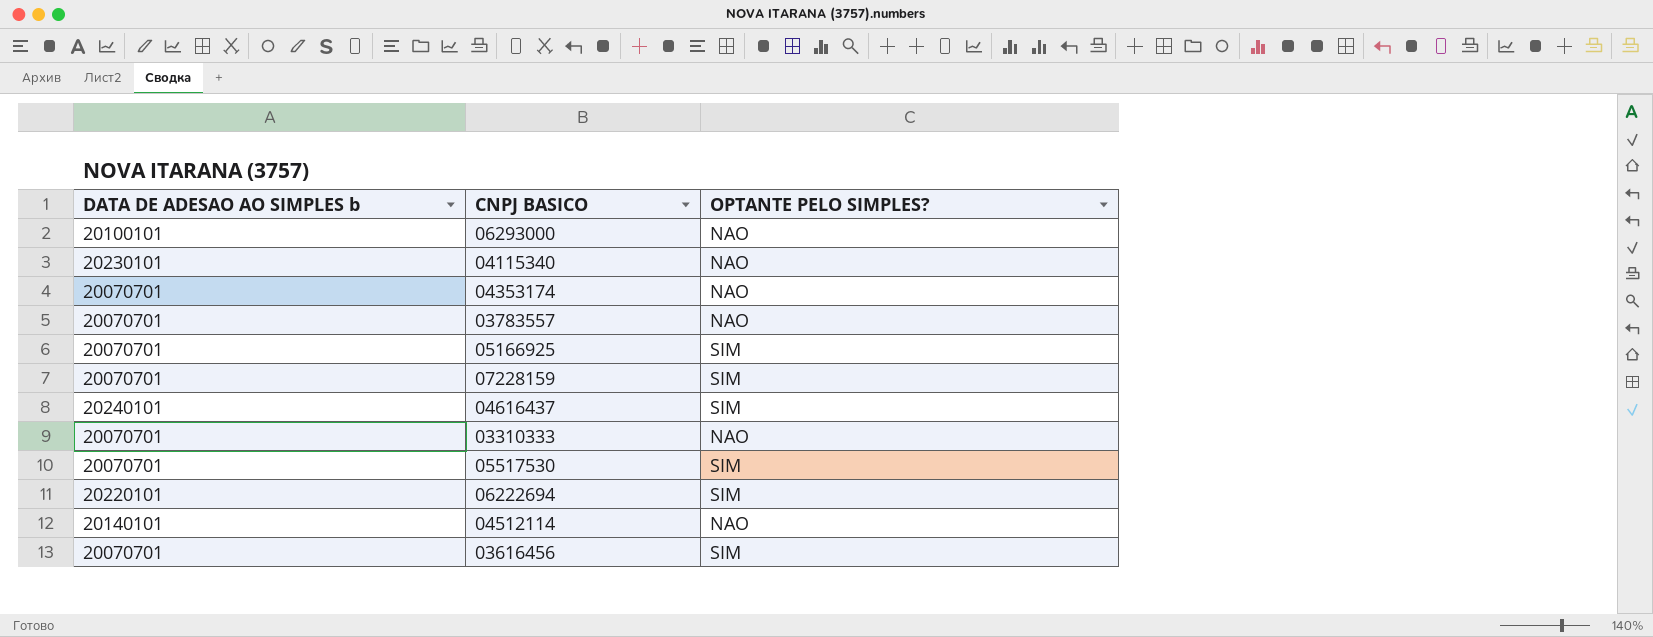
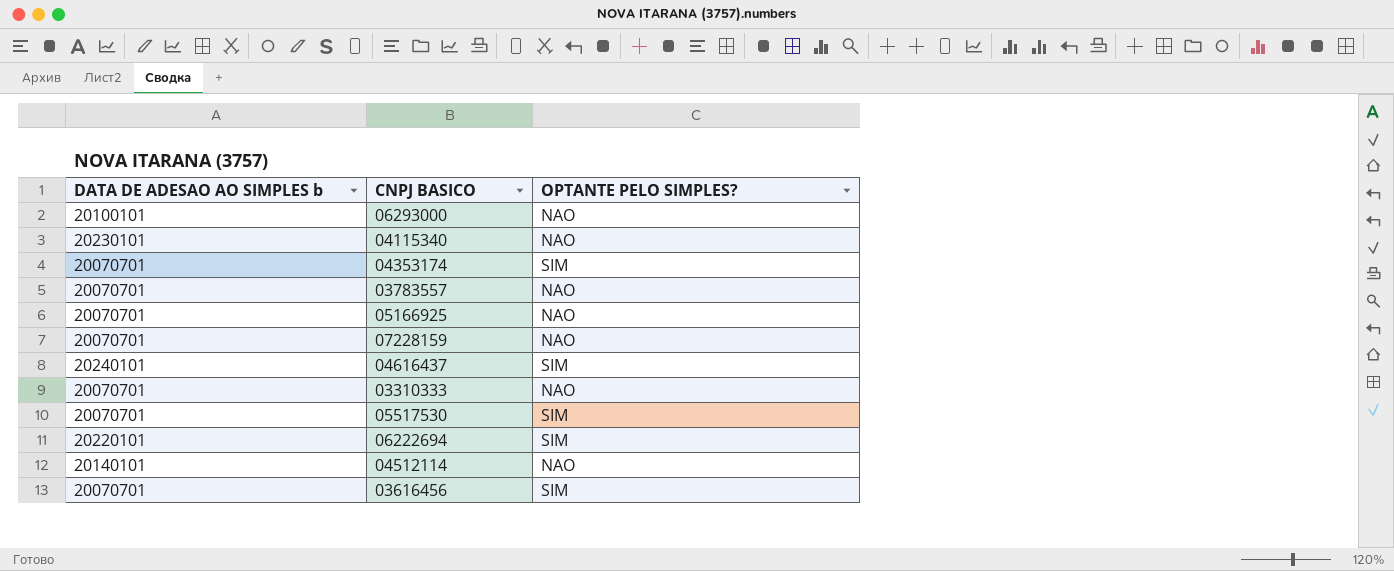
04353174 | OPTANTE PELO SIMPLES?: NAO -> SIM
05166925 | OPTANTE PELO SIMPLES?: SIM -> NAO
07228159 | OPTANTE PELO SIMPLES?: SIM -> NAO

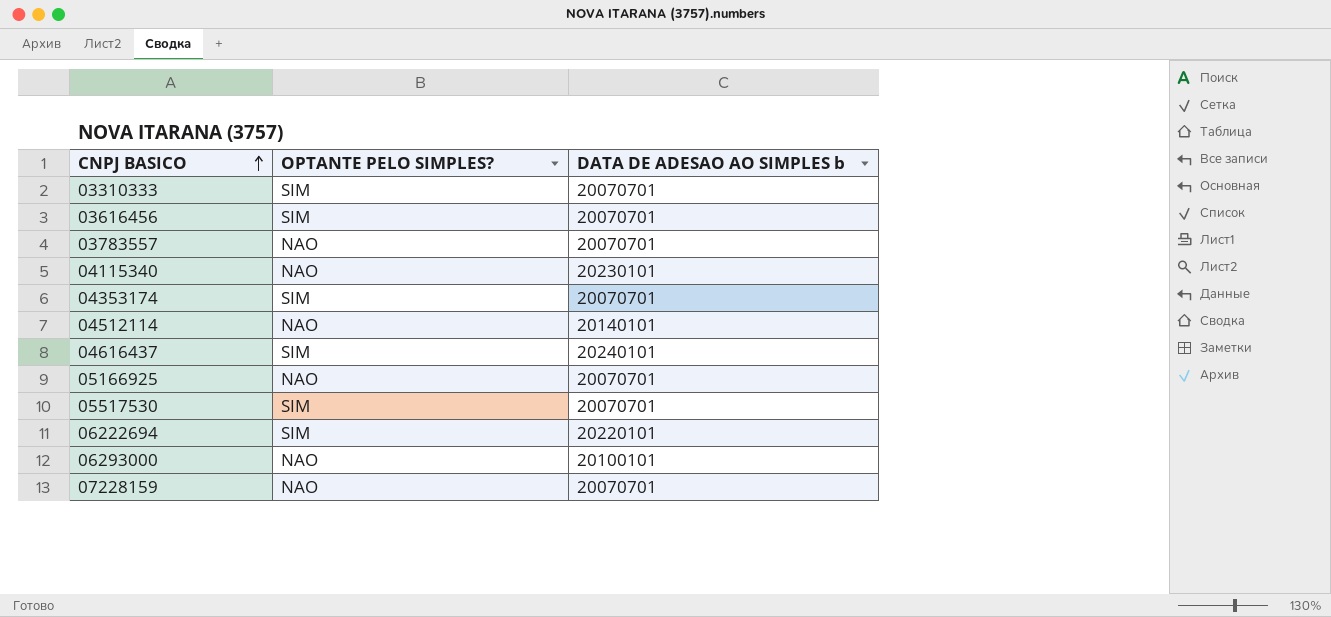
row order: none -> CNPJ BASICO ascending
column DATA DE ADESAO AO SIMPLES b | position: 1 -> 3
03310333 | OPTANTE PELO SIMPLES?: NAO -> SIM

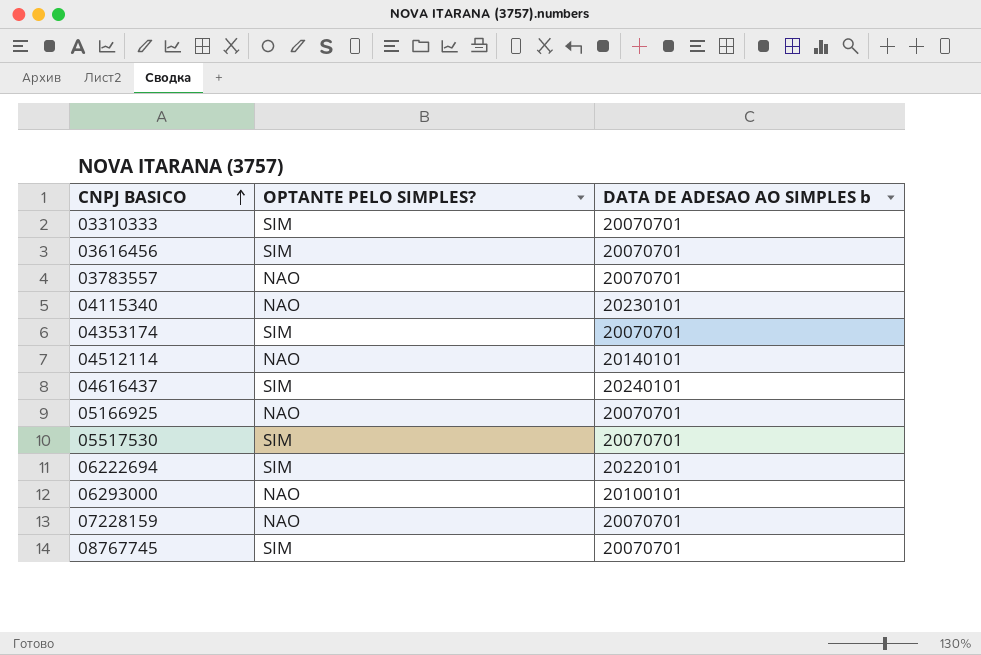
row 08767745: none -> SIM | 20070701

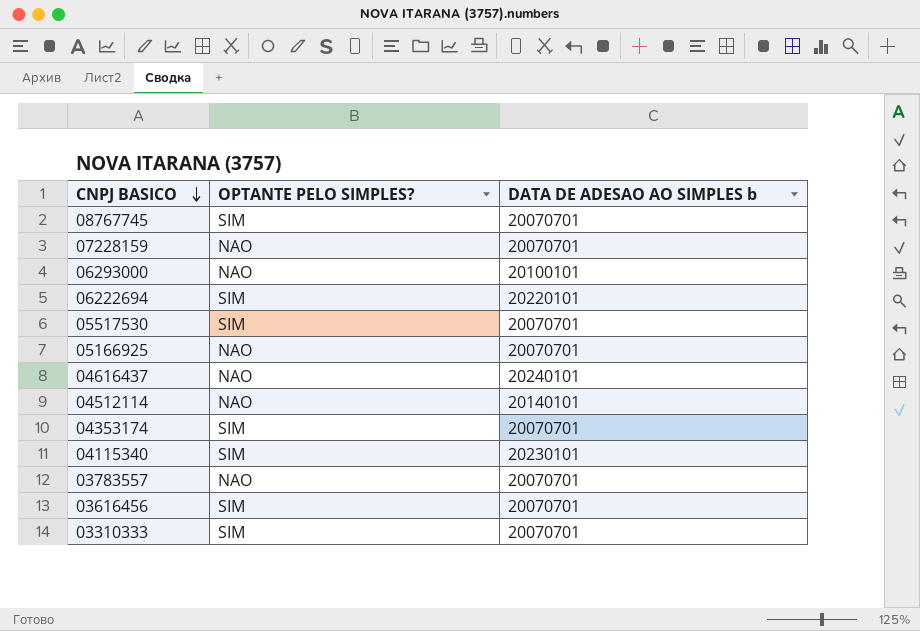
row order: CNPJ BASICO ascending -> CNPJ BASICO descending
04616437 | OPTANTE PELO SIMPLES?: SIM -> NAO
04115340 | OPTANTE PELO SIMPLES?: NAO -> SIM

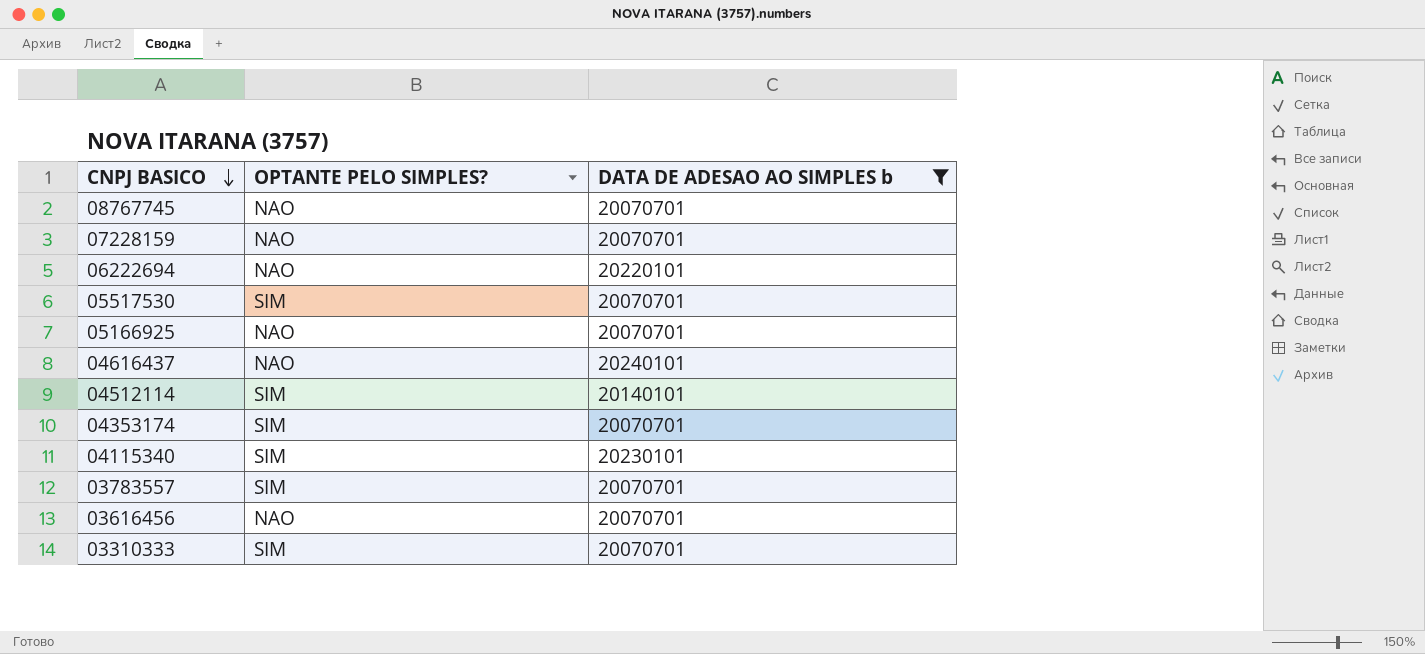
filter: none -> DATA DE ADESAO AO SIMPLES b != 20100101
08767745 | OPTANTE PELO SIMPLES?: SIM -> NAO
06222694 | OPTANTE PELO SIMPLES?: SIM -> NAO
04512114 | OPTANTE PELO SIMPLES?: NAO -> SIM
03783557 | OPTANTE PELO SIMPLES?: NAO -> SIM
03616456 | OPTANTE PELO SIMPLES?: SIM -> NAO

